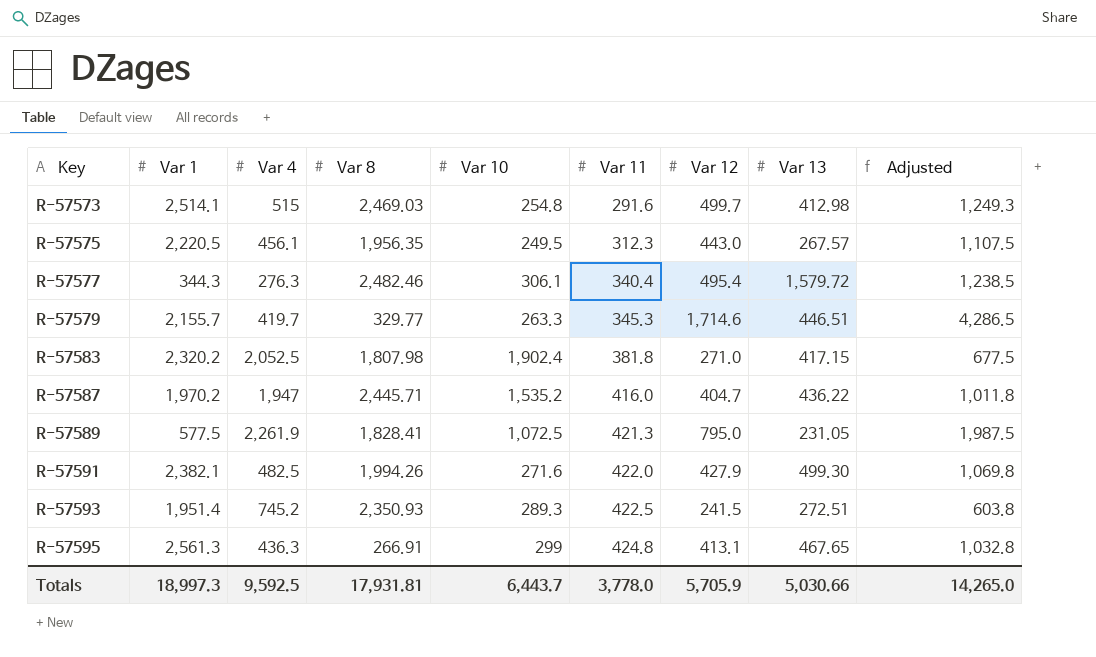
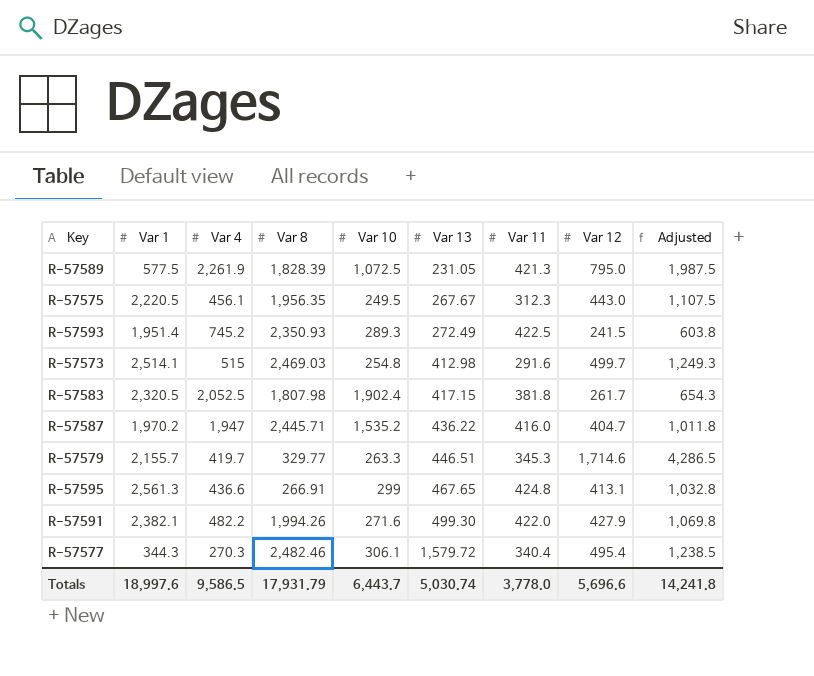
row order: Key ascending -> Var 13 ascending
column Var 13 | position: 8 -> 6
R-57589 | Var 8: 1,828.41 -> 1,828.39
R-57575 | Var 13: 267.57 -> 267.67
R-57593 | Var 13: 272.51 -> 272.49
R-57583 | Var 1: 2,320.2 -> 2,320.5
R-57583 | Var 12: 271.0 -> 261.7
R-57583 | Adjusted: 677.5 -> 654.3
R-57595 | Var 4: 436.3 -> 436.6
R-57591 | Var 4: 482.5 -> 482.2
R-57577 | Var 4: 276.3 -> 270.3
Totals | Var 1: 18,997.3 -> 18,997.6
Totals | Var 4: 9,592.5 -> 9,586.5
Totals | Var 8: 17,931.81 -> 17,931.79
Totals | Var 13: 5,030.66 -> 5,030.74
Totals | Var 12: 5,705.9 -> 5,696.6
Totals | Adjusted: 14,265.0 -> 14,241.8

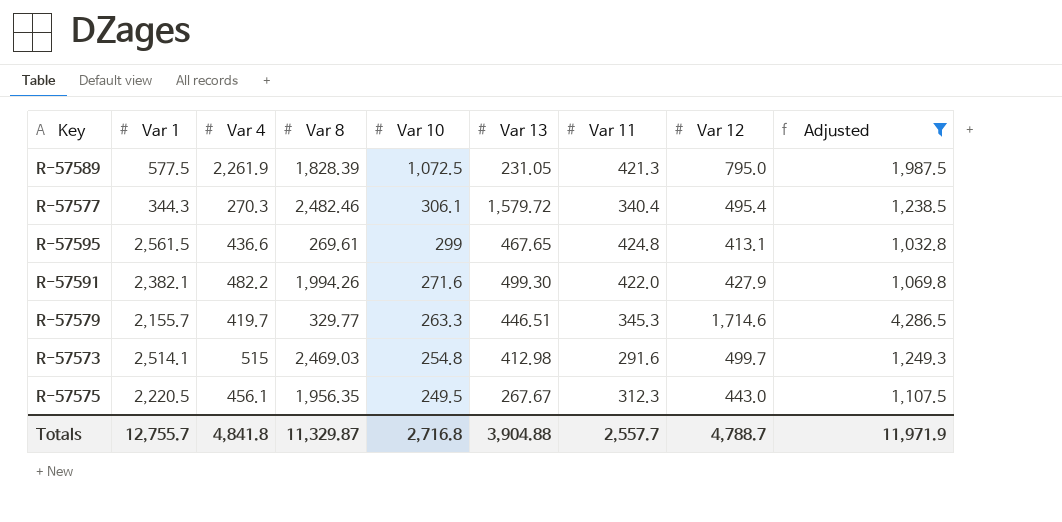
filter: none -> Adjusted >= 1,032.8
row order: Var 13 ascending -> Var 10 descending
R-57595 | Var 1: 2,561.3 -> 2,561.5
R-57595 | Var 8: 266.91 -> 269.61
Totals | Var 1: 18,997.6 -> 12,755.7
Totals | Var 4: 9,586.5 -> 4,841.8
Totals | Var 8: 17,931.79 -> 11,329.87
Totals | Var 10: 6,443.7 -> 2,716.8
Totals | Var 13: 5,030.74 -> 3,904.88
Totals | Var 11: 3,778.0 -> 2,557.7
Totals | Var 12: 5,696.6 -> 4,788.7
Totals | Adjusted: 14,241.8 -> 11,971.9

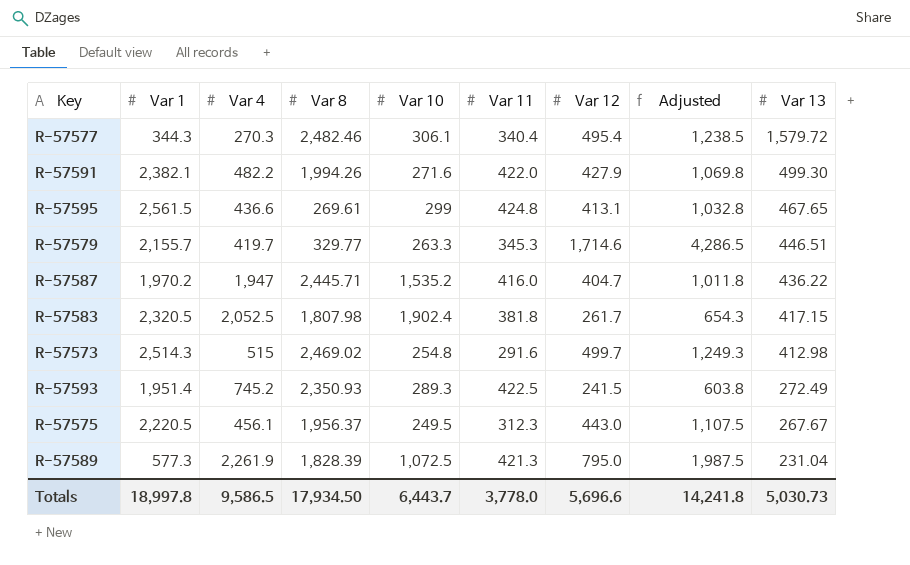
filter: Adjusted >= 1,032.8 -> none
row order: Var 10 descending -> Var 13 descending
column Var 13 | position: 6 -> 9
R-57573 | Var 1: 2,514.1 -> 2,514.3
R-57573 | Var 8: 2,469.03 -> 2,469.02
R-57575 | Var 8: 1,956.35 -> 1,956.37
R-57589 | Var 1: 577.5 -> 577.3
R-57589 | Var 13: 231.05 -> 231.04
Totals | Var 1: 12,755.7 -> 18,997.8
Totals | Var 4: 4,841.8 -> 9,586.5
Totals | Var 8: 11,329.87 -> 17,934.50
Totals | Var 10: 2,716.8 -> 6,443.7
Totals | Var 11: 2,557.7 -> 3,778.0
Totals | Var 12: 4,788.7 -> 5,696.6
Totals | Adjusted: 11,971.9 -> 14,241.8
Totals | Var 13: 3,904.88 -> 5,030.73

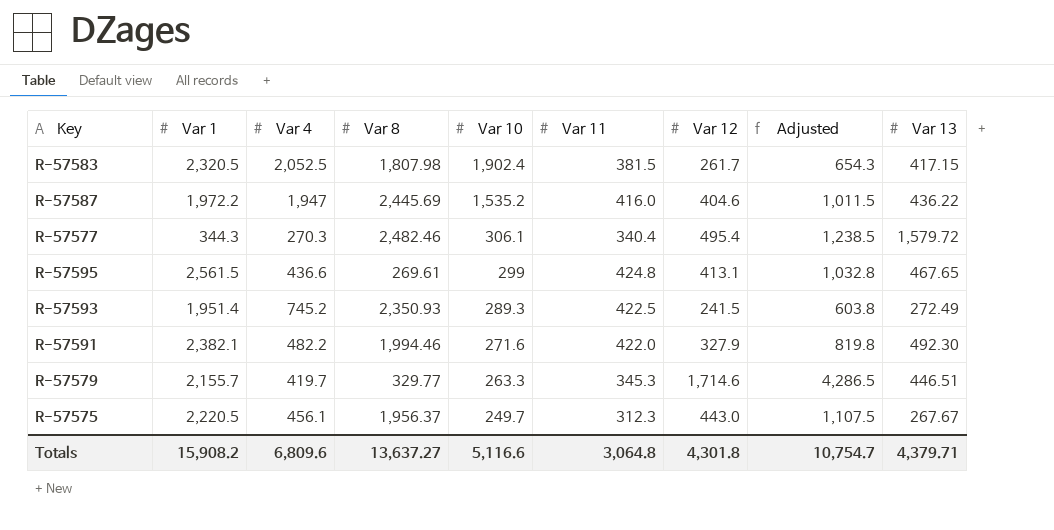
row order: Var 13 descending -> Var 10 descending
row R-57573: 2,514.3 | 515 | 2,469.02 | 254.8 | 291.6 | 499.7 | 1,249.3 | 412.98 -> none
row R-57589: 577.3 | 2,261.9 | 1,828.39 | 1,072.5 | 421.3 | 795.0 | 1,987.5 | 231.04 -> none
R-57583 | Var 11: 381.8 -> 381.5
R-57587 | Var 1: 1,970.2 -> 1,972.2
R-57587 | Var 8: 2,445.71 -> 2,445.69
R-57587 | Var 12: 404.7 -> 404.6
R-57587 | Adjusted: 1,011.8 -> 1,011.5
R-57591 | Var 8: 1,994.26 -> 1,994.46
R-57591 | Var 12: 427.9 -> 327.9
R-57591 | Adjusted: 1,069.8 -> 819.8
R-57591 | Var 13: 499.30 -> 492.30
R-57575 | Var 10: 249.5 -> 249.7
Totals | Var 1: 18,997.8 -> 15,908.2
Totals | Var 4: 9,586.5 -> 6,809.6
Totals | Var 8: 17,934.50 -> 13,637.27
Totals | Var 10: 6,443.7 -> 5,116.6
Totals | Var 11: 3,778.0 -> 3,064.8
Totals | Var 12: 5,696.6 -> 4,301.8
Totals | Adjusted: 14,241.8 -> 10,754.7
Totals | Var 13: 5,030.73 -> 4,379.71

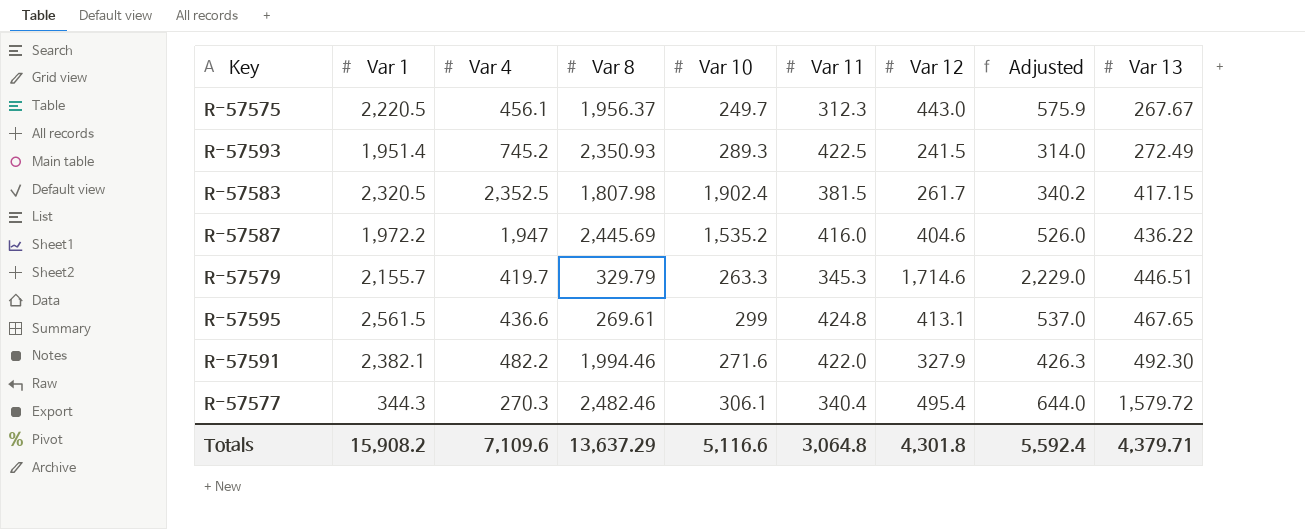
row order: Var 10 descending -> Var 13 ascending
column Adjusted | formula: [Var 12] * 2.5 -> [Var 12] * 1.3
R-57583 | Var 4: 2,052.5 -> 2,352.5
R-57579 | Var 8: 329.77 -> 329.79
Totals | Var 4: 6,809.6 -> 7,109.6
Totals | Var 8: 13,637.27 -> 13,637.29
Totals | Adjusted: 10,754.7 -> 5,592.4

